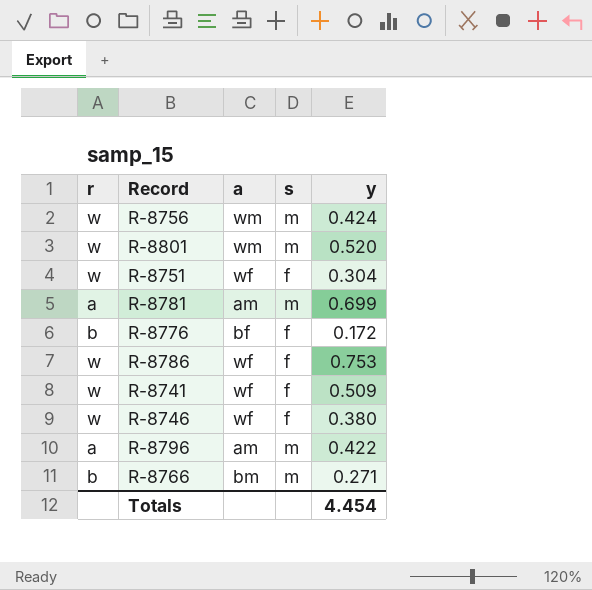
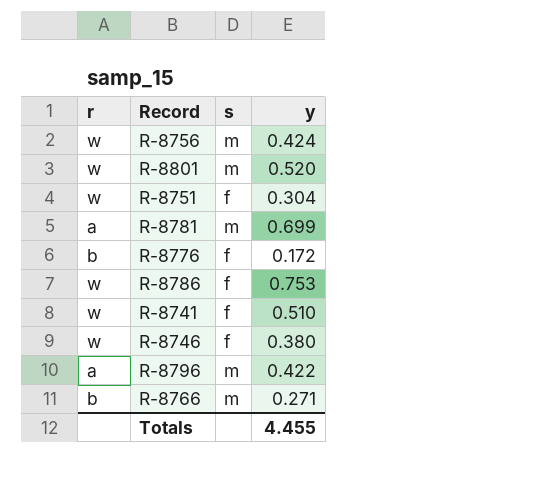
column a | position: 3 -> none
R-8741 | y: 0.509 -> 0.510
Totals | y: 4.454 -> 4.455

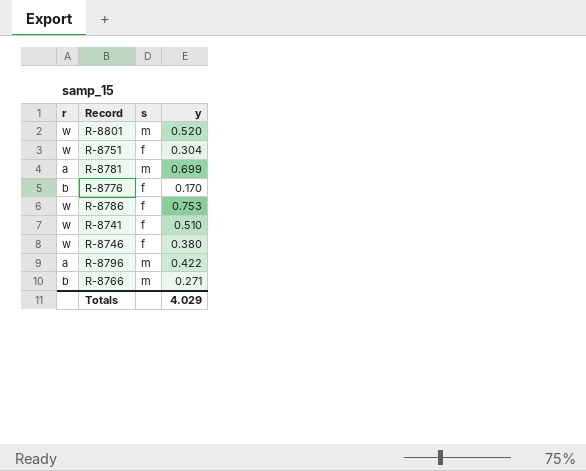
row R-8756: w | m | 0.424 -> none
R-8776 | y: 0.172 -> 0.170
Totals | y: 4.455 -> 4.029

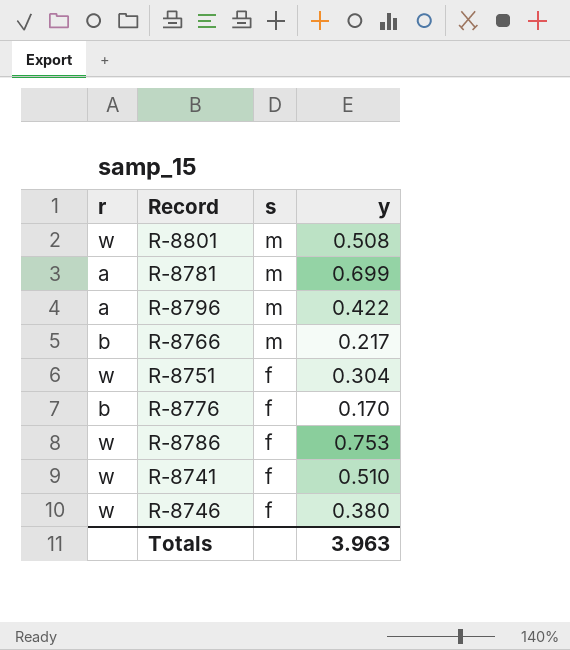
row order: none -> s descending
R-8801 | y: 0.520 -> 0.508
R-8766 | y: 0.271 -> 0.217
Totals | y: 4.029 -> 3.963

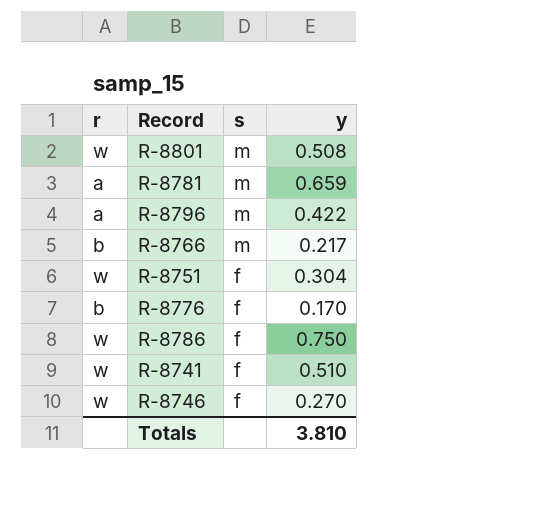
R-8781 | y: 0.699 -> 0.659
R-8786 | y: 0.753 -> 0.750
R-8746 | y: 0.380 -> 0.270
Totals | y: 3.963 -> 3.810

